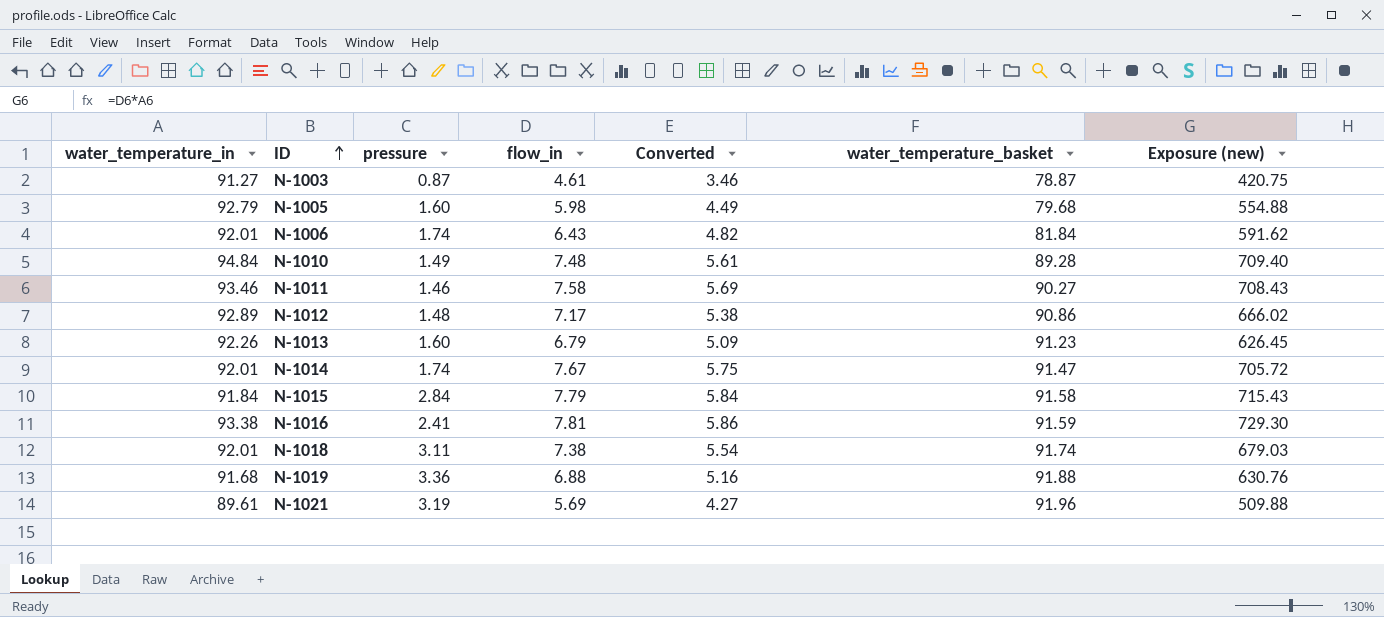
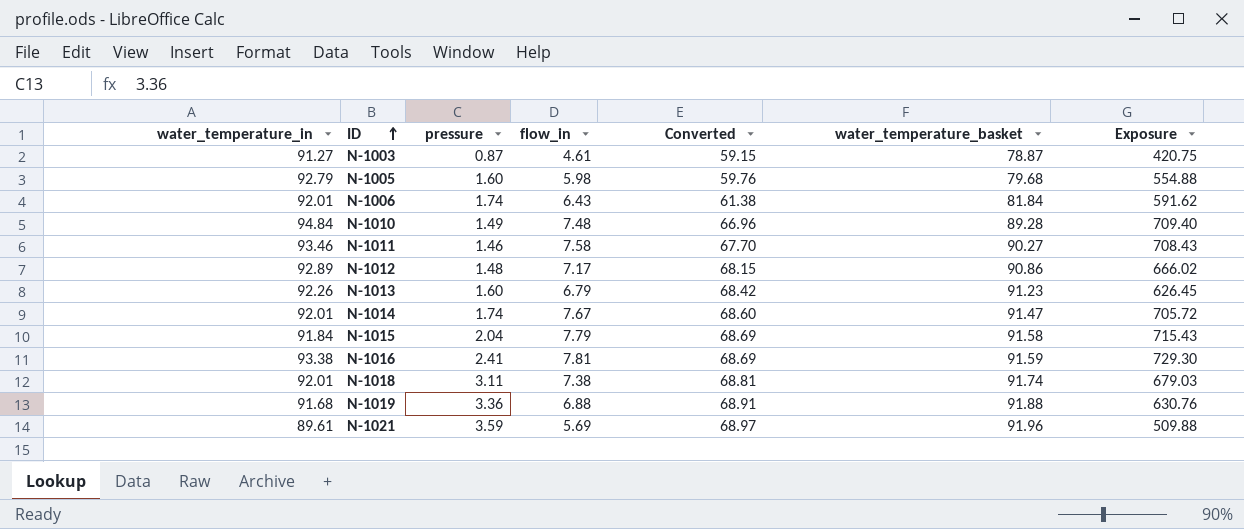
column Converted | formula: [flow_in] * 0.75 -> [water_temperature_basket] * 0.75
column name: Exposure (new) -> Exposure
N-1015 | pressure: 2.84 -> 2.04
N-1021 | pressure: 3.19 -> 3.59

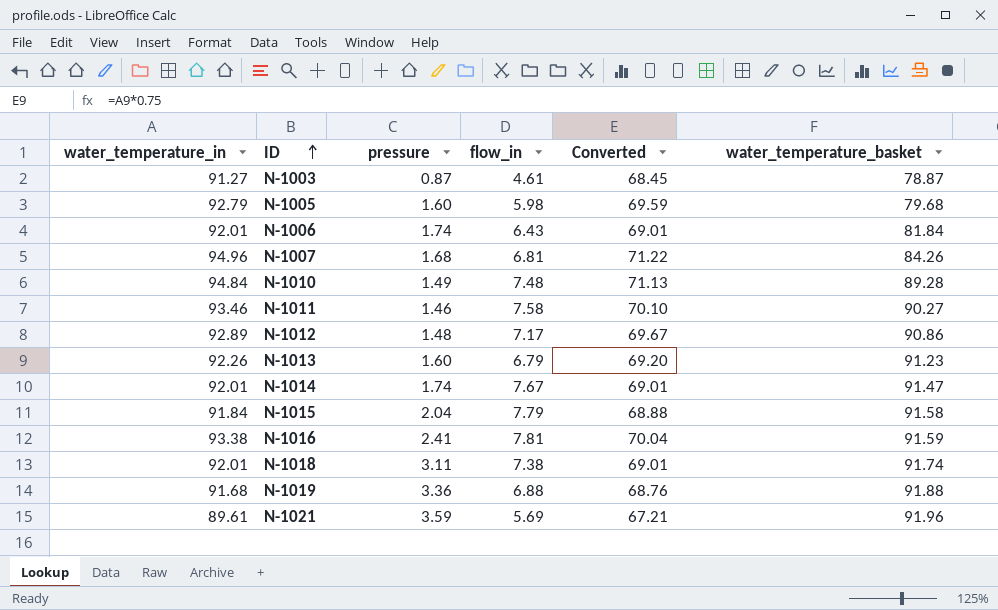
column Exposure | formula: [water_temperature_in] * [flow_in] -> none
column Converted | formula: [water_temperature_basket] * 0.75 -> [water_temperature_in] * 0.75
row N-1007: none -> 94.96 | 1.68 | 6.81 | 71.22 | 84.26

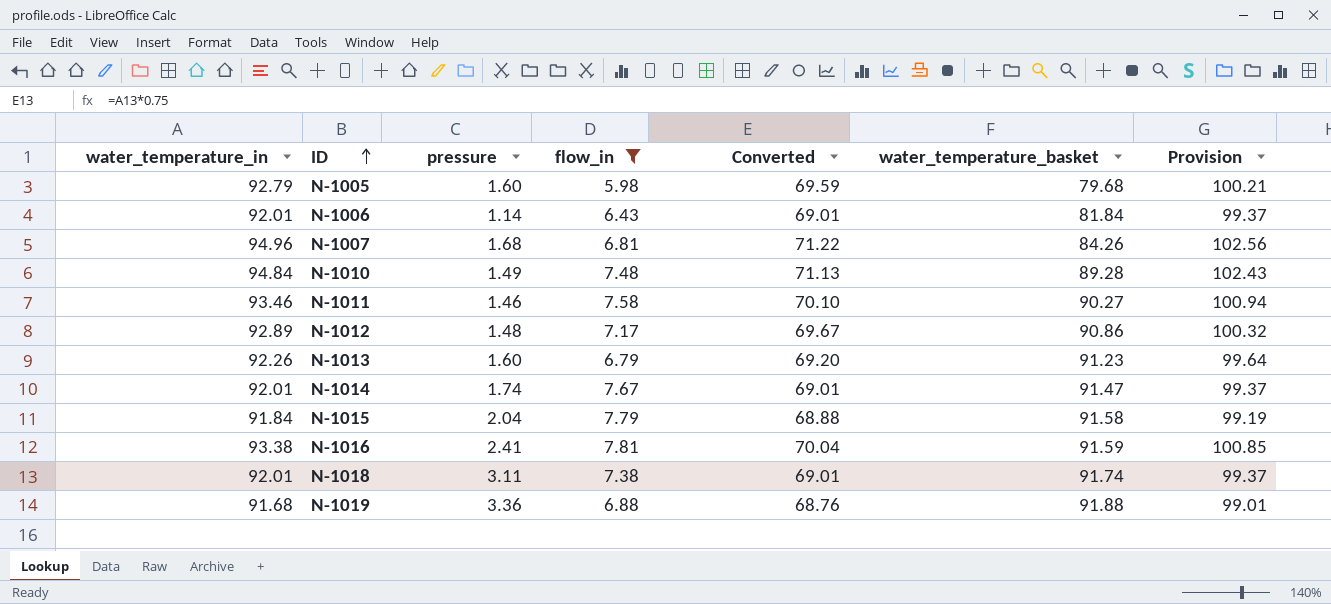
filter: none -> flow_in >= 5.98
column Provision | formula: none -> [water_temperature_in] * 1.08
N-1006 | pressure: 1.74 -> 1.14

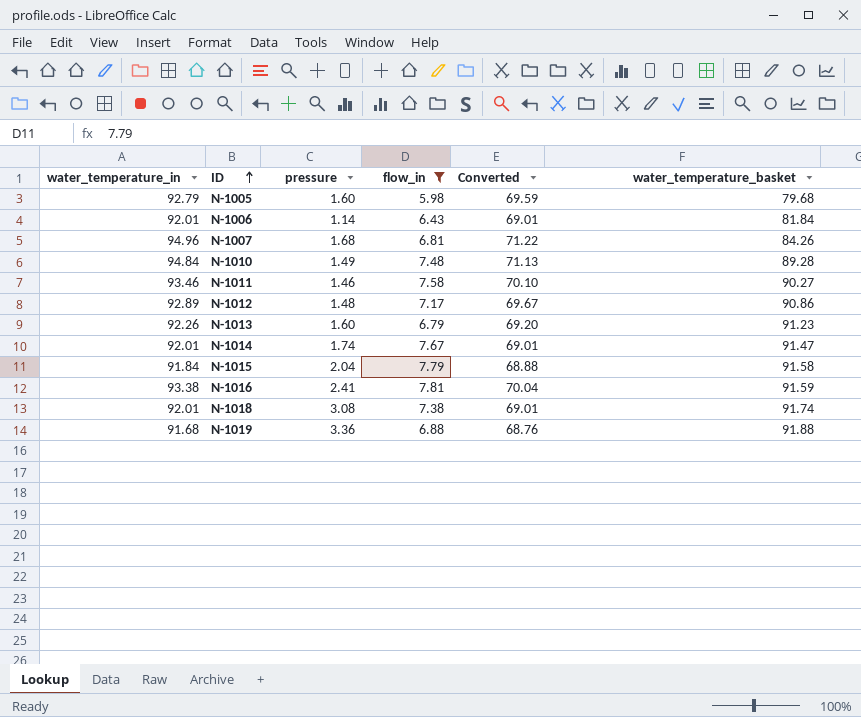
column Provision | formula: [water_temperature_in] * 1.08 -> none
N-1018 | pressure: 3.11 -> 3.08

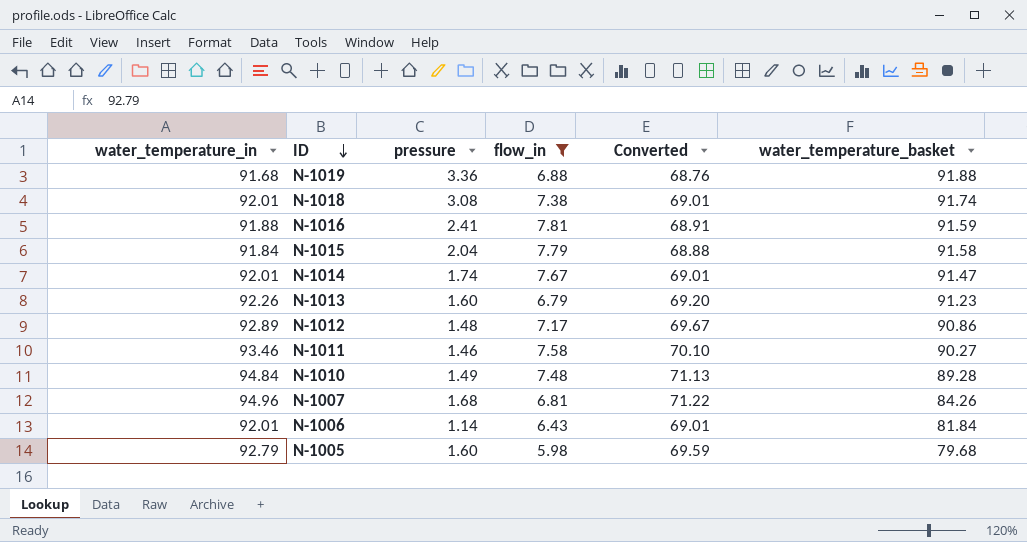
row order: ID ascending -> ID descending
N-1016 | water_temperature_in: 93.38 -> 91.88
N-1016 | Converted: 70.04 -> 68.91

